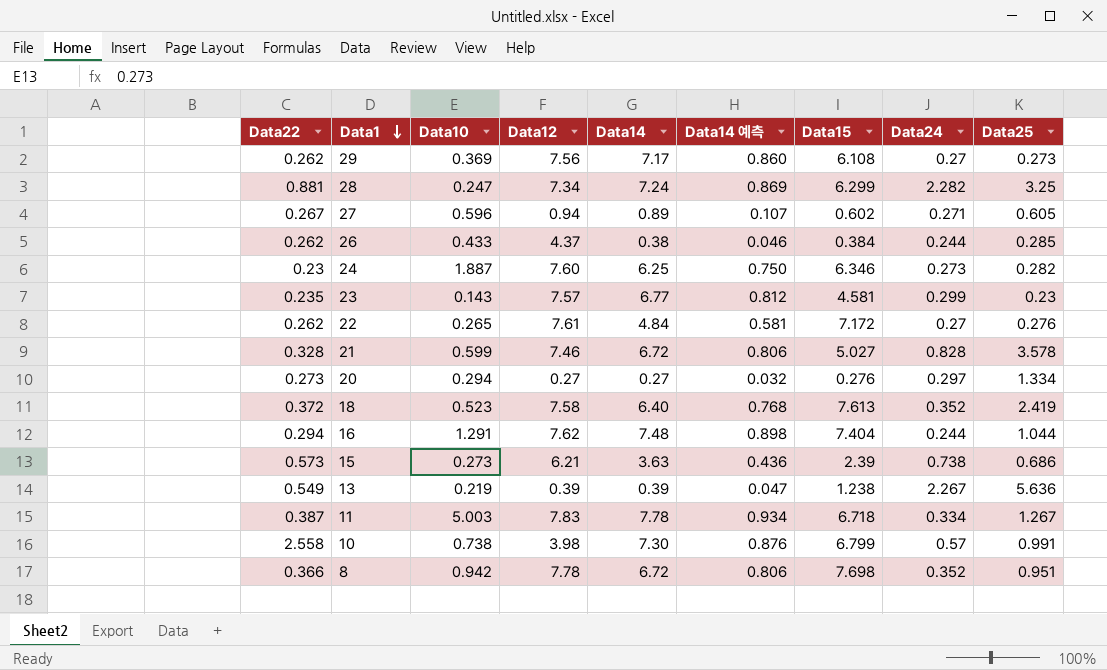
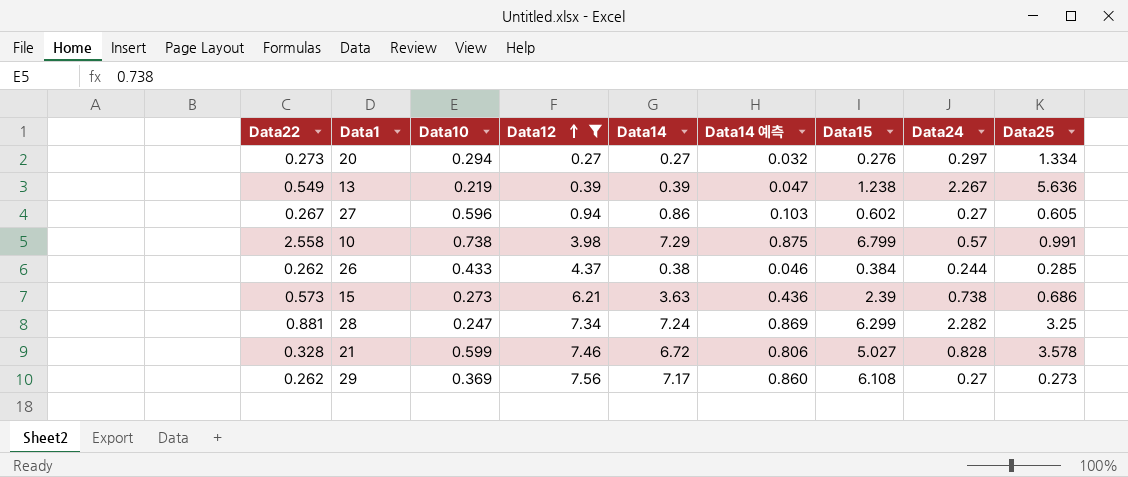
filter: none -> Data12 <= 7.56
row order: Data1 descending -> Data12 ascending
27 | Data14: 0.89 -> 0.86
27 | Data14 예측: 0.107 -> 0.103
27 | Data24: 0.271 -> 0.27
10 | Data14: 7.30 -> 7.29
10 | Data14 예측: 0.876 -> 0.875

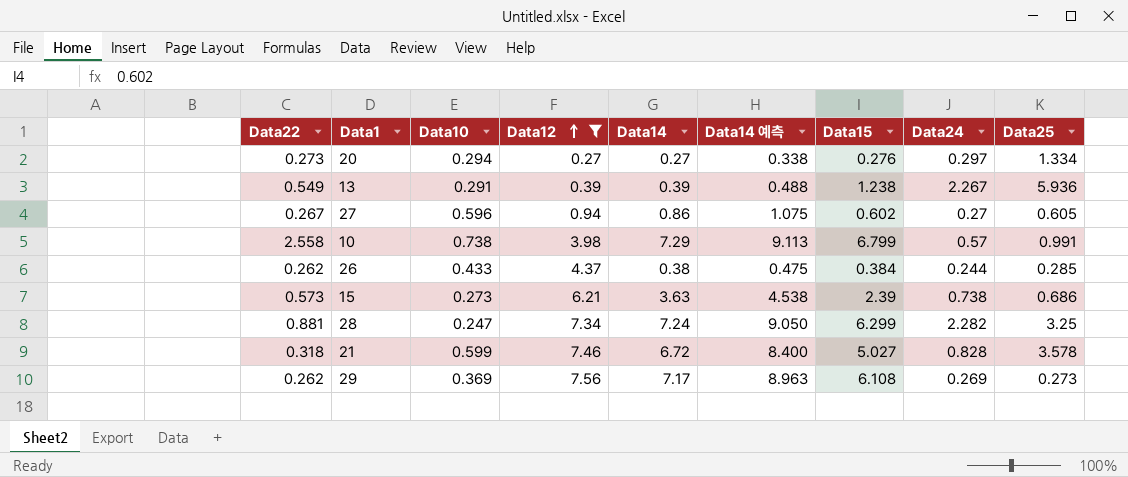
column Data14 예측 | formula: [Data14] * 0.12 -> [Data14] * 1.25
13 | Data10: 0.219 -> 0.291
13 | Data25: 5.636 -> 5.936
21 | Data22: 0.328 -> 0.318
29 | Data24: 0.27 -> 0.269

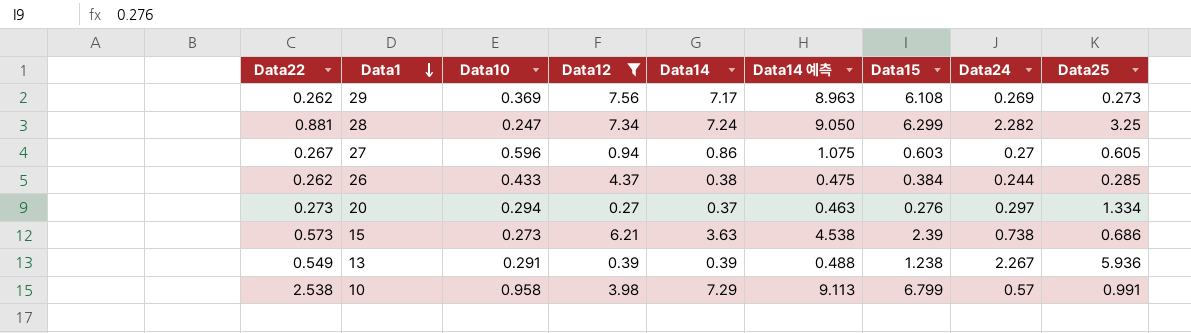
row order: Data12 ascending -> Data1 descending
row 21: 0.318 | 0.599 | 7.46 | 6.72 | 8.400 | 5.027 | 0.828 | 3.578 -> none
27 | Data15: 0.602 -> 0.603
20 | Data14: 0.27 -> 0.37
20 | Data14 예측: 0.338 -> 0.463
10 | Data22: 2.558 -> 2.538
10 | Data10: 0.738 -> 0.958

